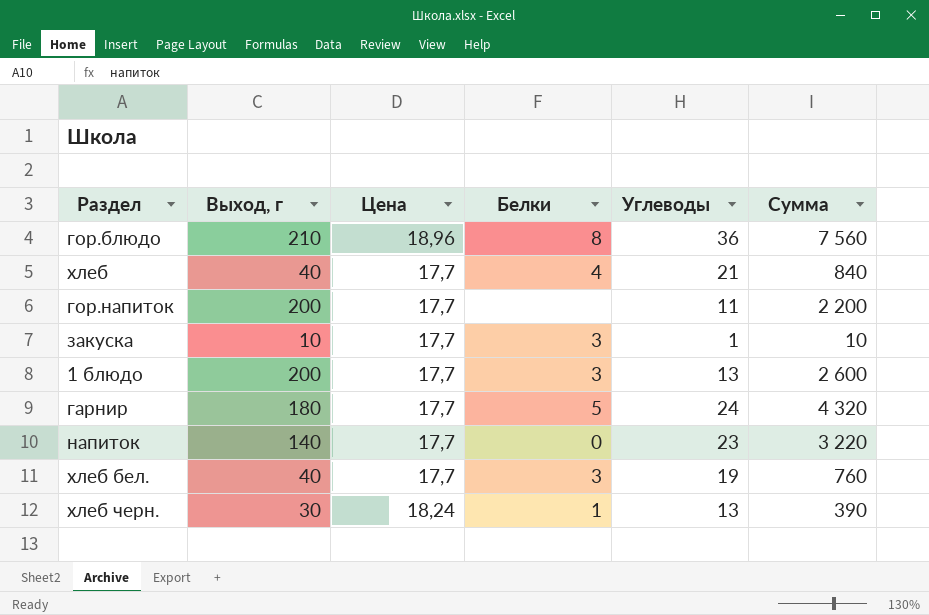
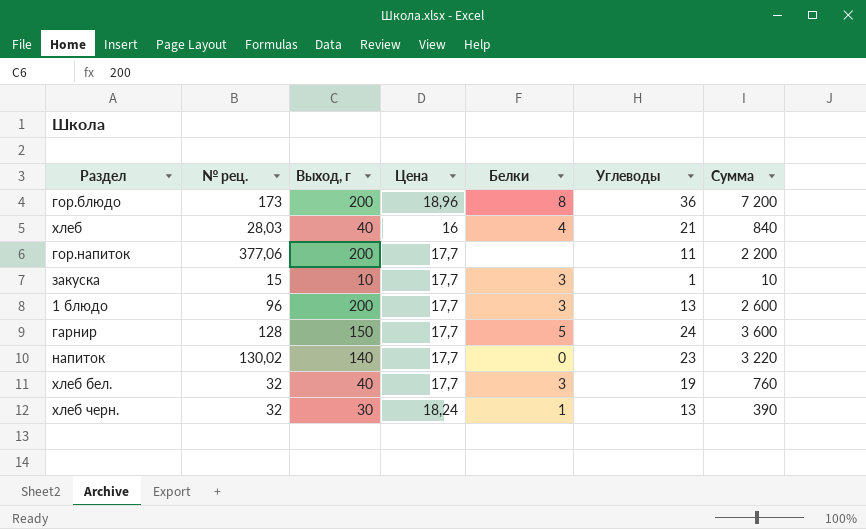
column № рец. | position: none -> 2
гор.блюдо | Выход, г: 210 -> 200
гор.блюдо | Сумма: 7 560 -> 7 200
хлеб | Цена: 17,7 -> 16
гарнир | Выход, г: 180 -> 150
гарнир | Сумма: 4 320 -> 3 600

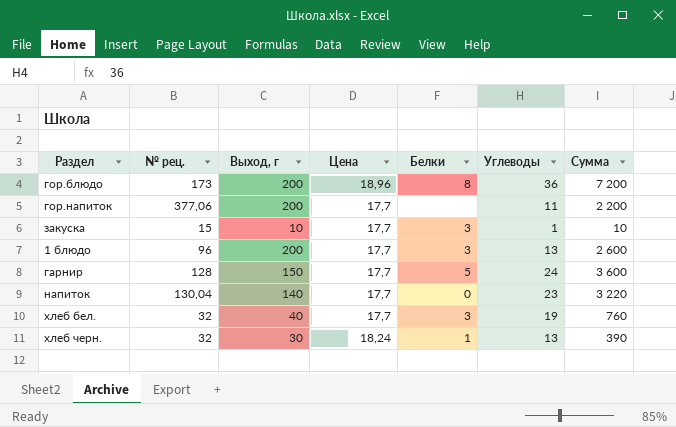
row хлеб: 28,03 | 40 | 16 | 4 | 21 | 840 -> none
напиток | № рец.: 130,02 -> 130,04

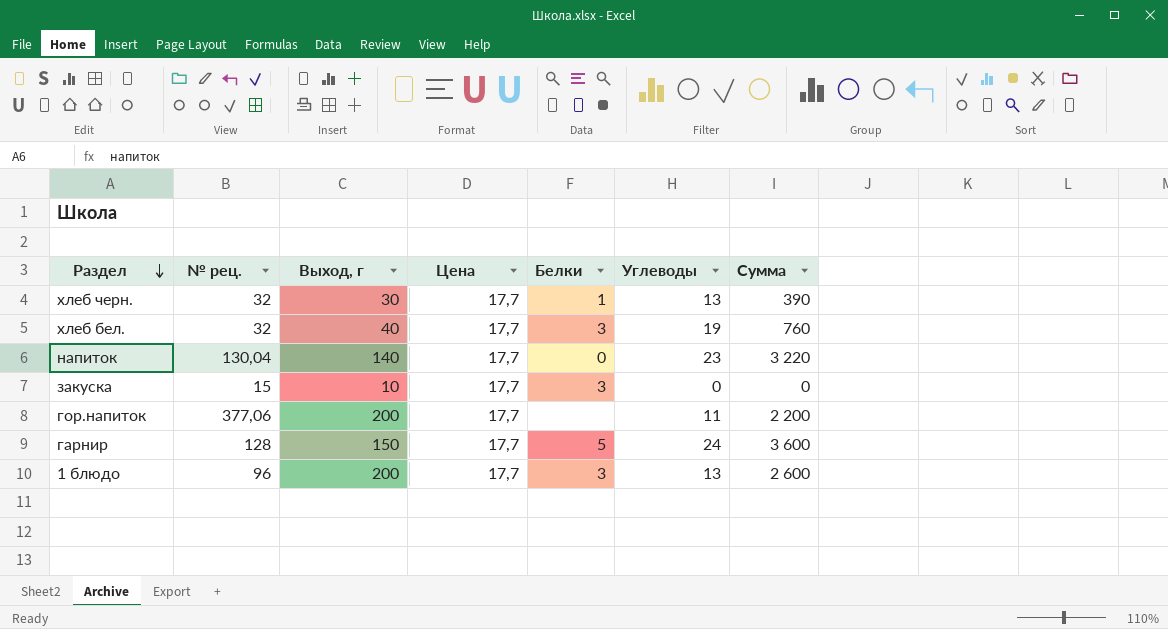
row order: none -> Раздел descending
row гор.блюдо: 173 | 200 | 18,96 | 8 | 36 | 7 200 -> none
хлеб черн. | Цена: 18,24 -> 17,7
закуска | Углеводы: 1 -> 0
закуска | Сумма: 10 -> 0

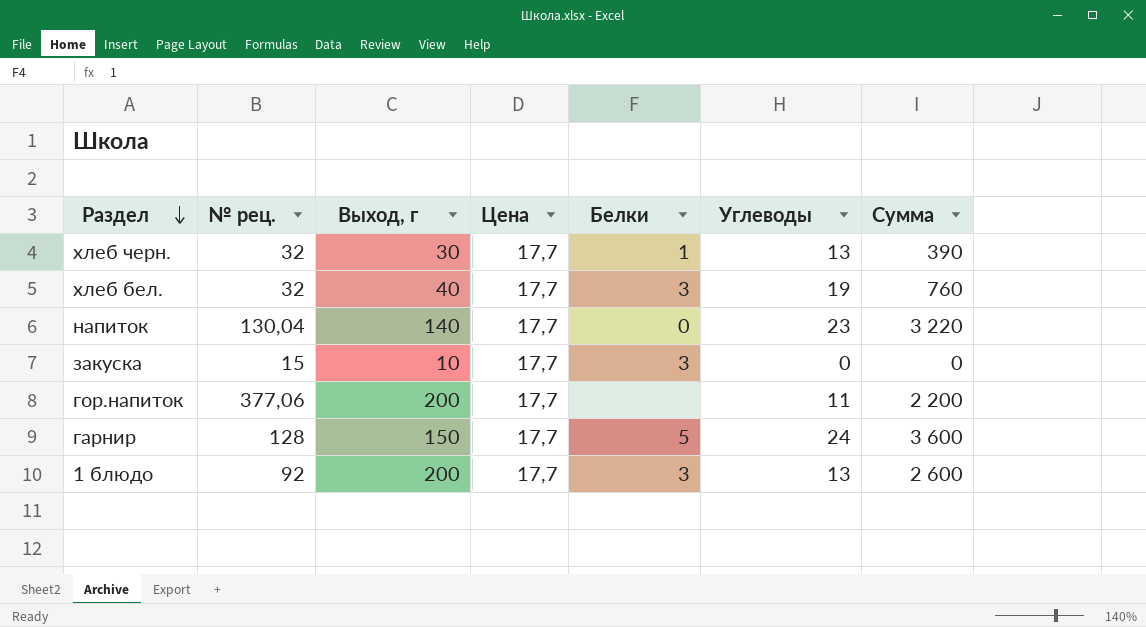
1 блюдо | № рец.: 96 -> 92

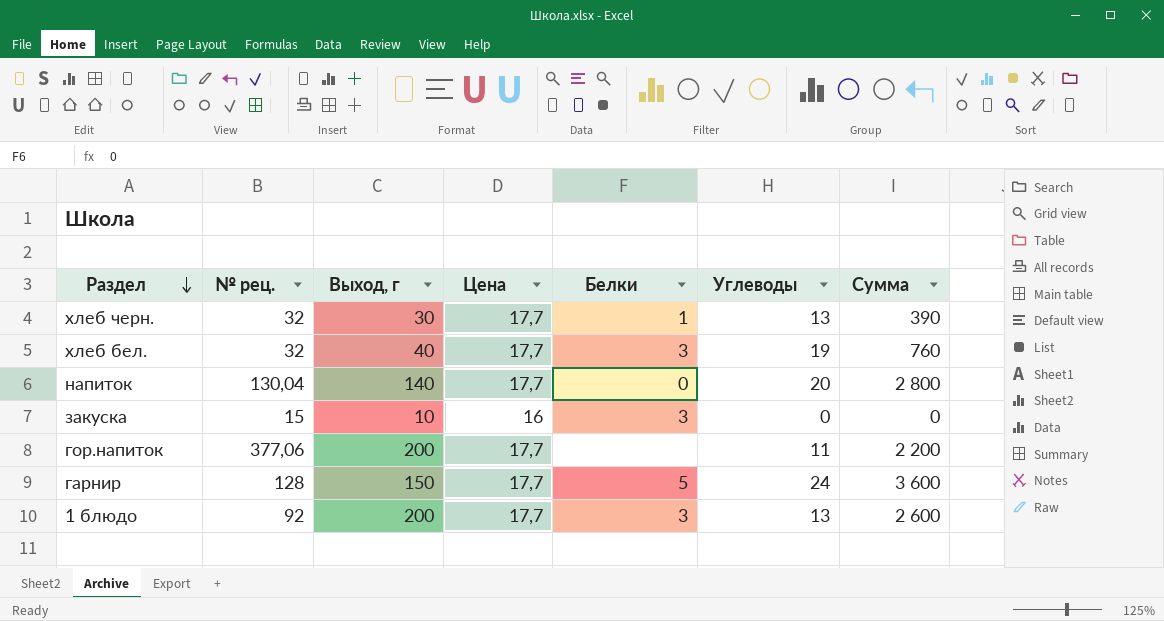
напиток | Углеводы: 23 -> 20
напиток | Сумма: 3 220 -> 2 800
закуска | Цена: 17,7 -> 16

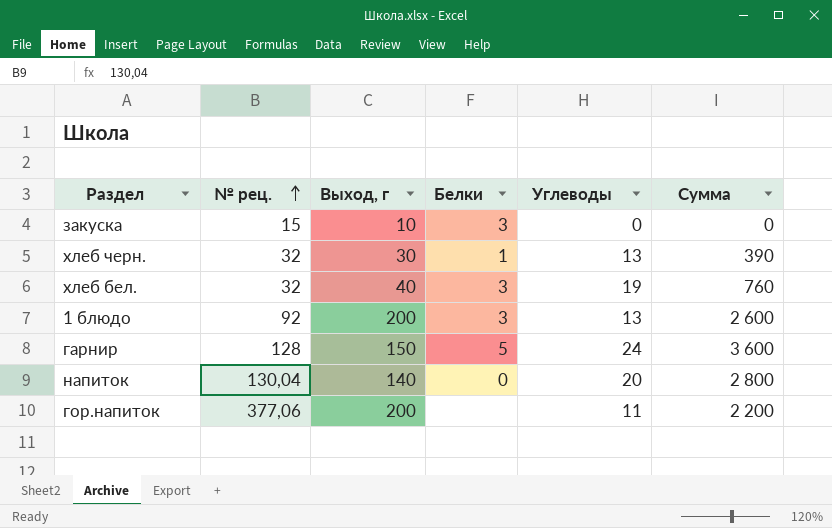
row order: Раздел descending -> № рец. ascending
column Цена | position: 4 -> none

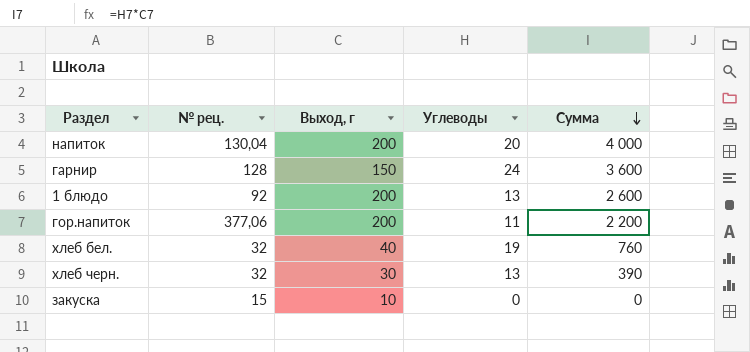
row order: № рец. ascending -> Сумма descending
column Белки | position: 4 -> none
напиток | Выход, г: 140 -> 200
напиток | Сумма: 2 800 -> 4 000

